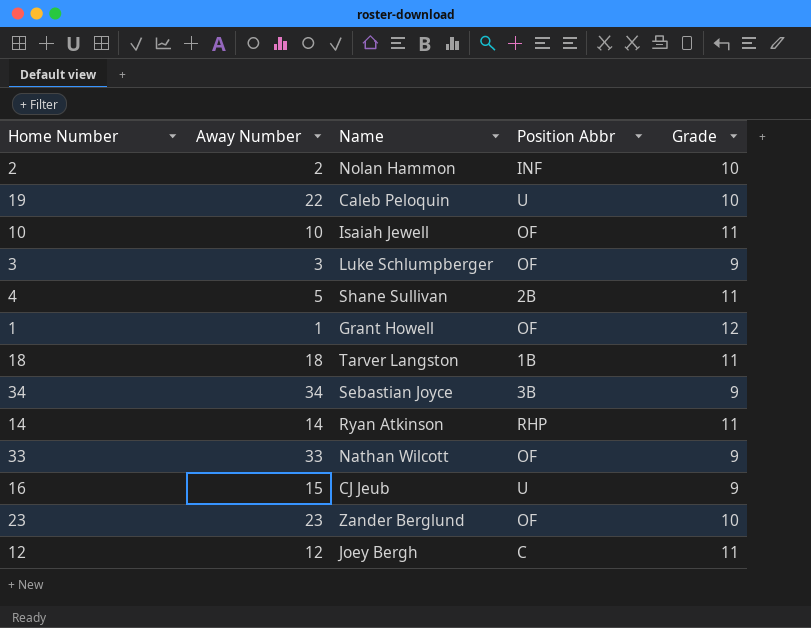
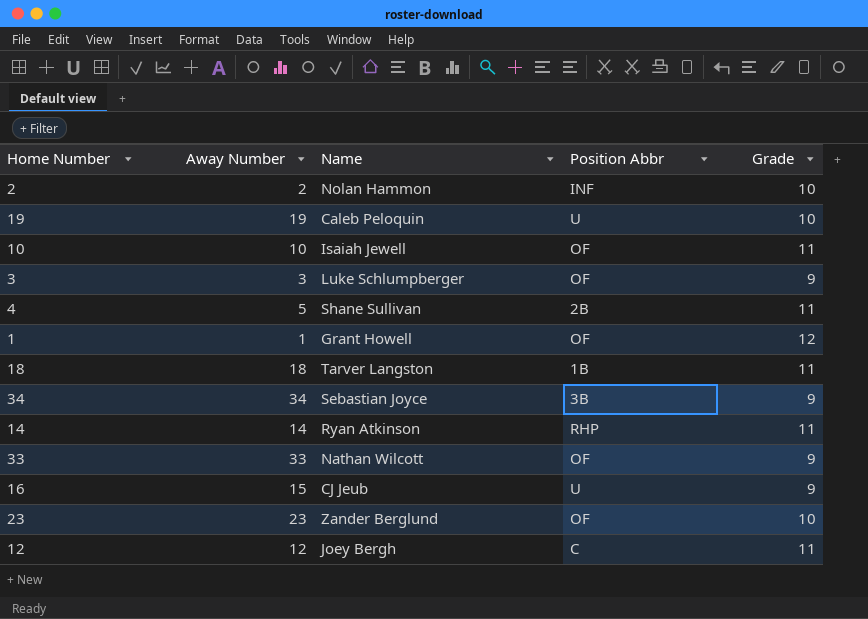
19 | Away Number: 22 -> 19

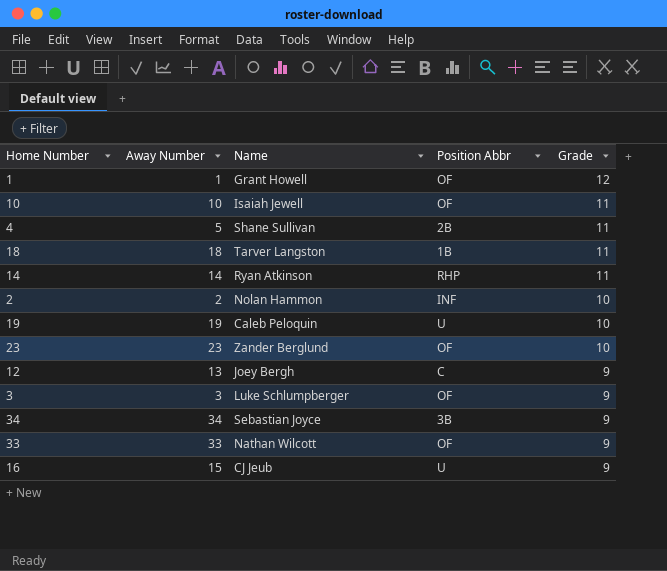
row order: none -> Grade descending
12 | Away Number: 12 -> 13
12 | Grade: 11 -> 9

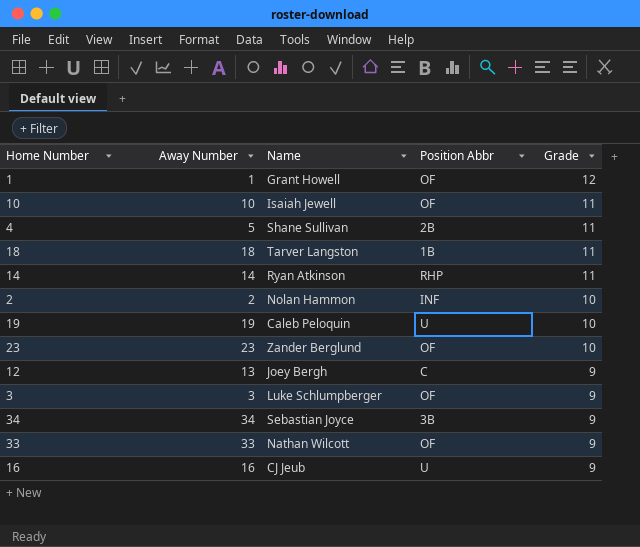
16 | Away Number: 15 -> 16

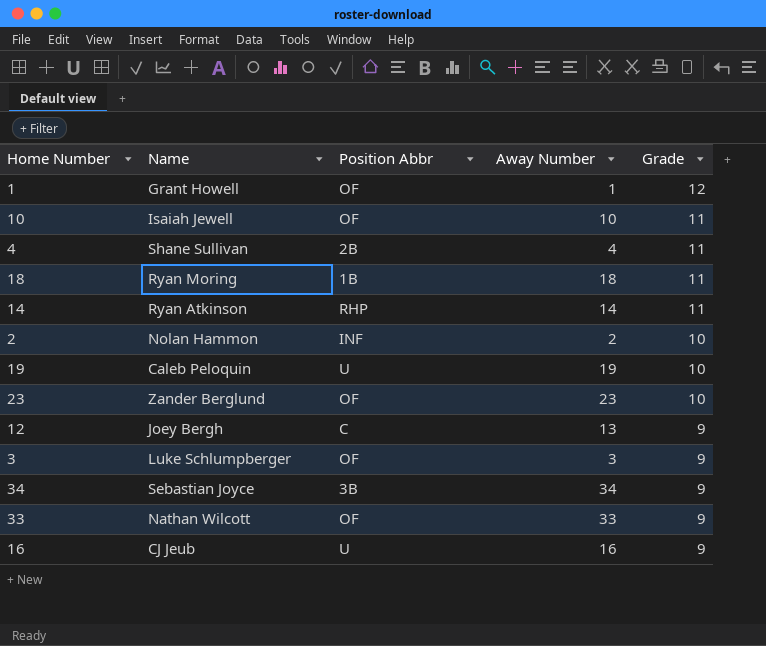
column Away Number | position: 2 -> 4
4 | Away Number: 5 -> 4
18 | Name: Tarver Langston -> Ryan Moring

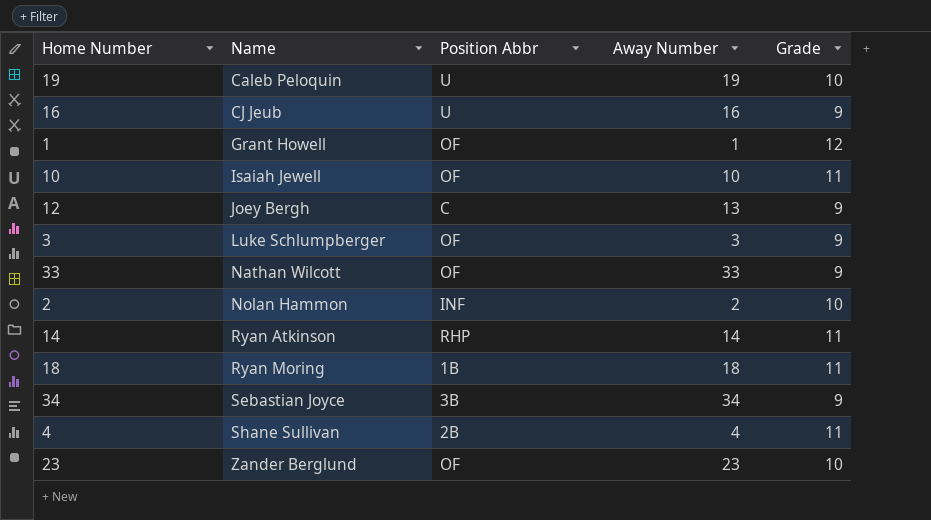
row order: Grade descending -> Name ascending

